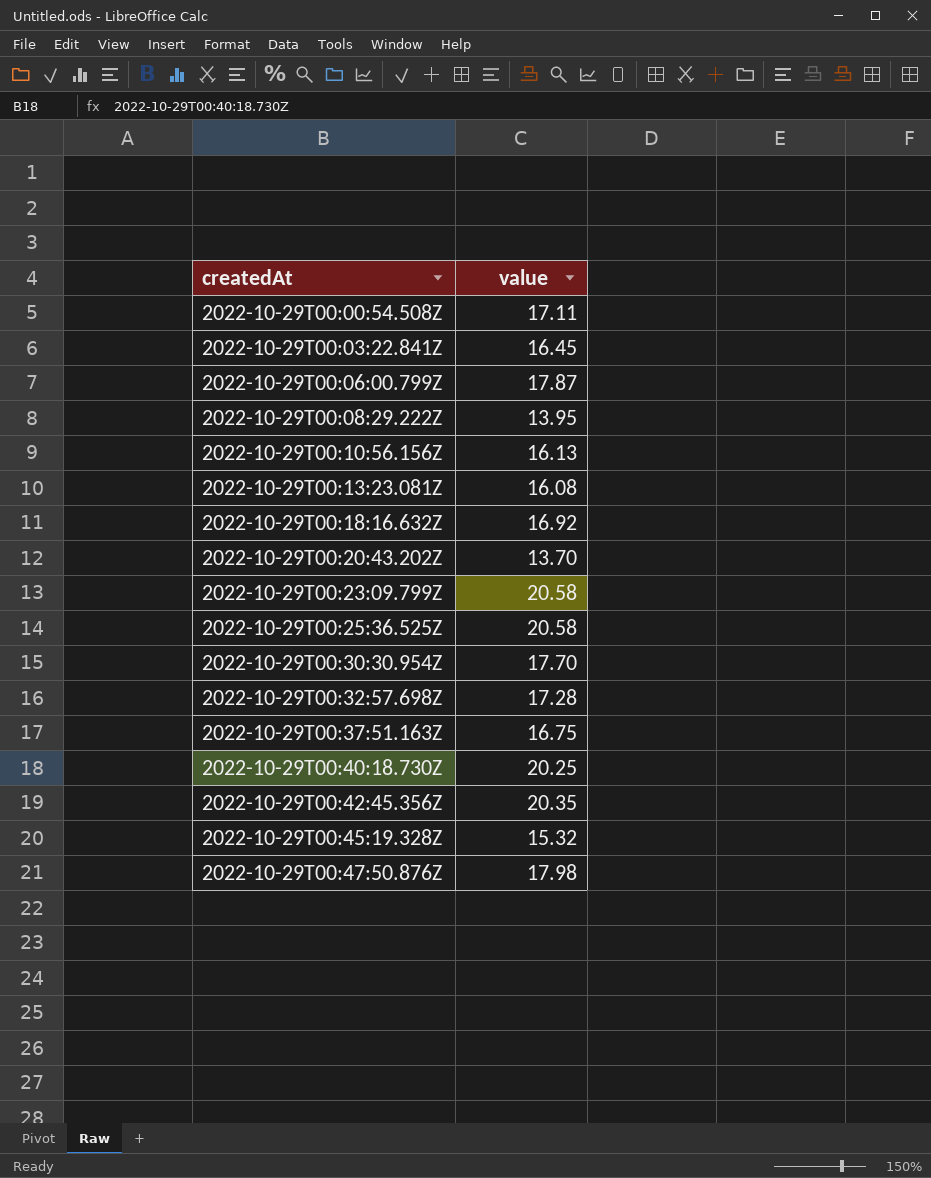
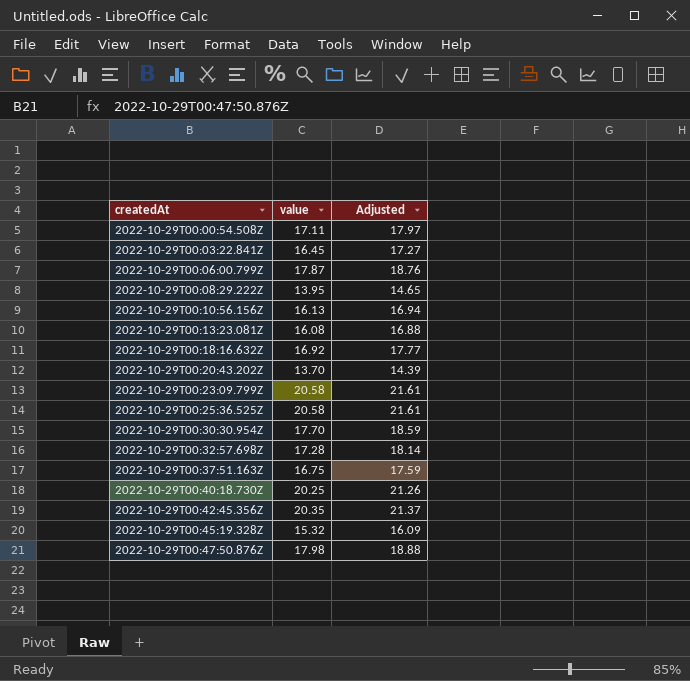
column Adjusted | formula: none -> [value] * 1.05

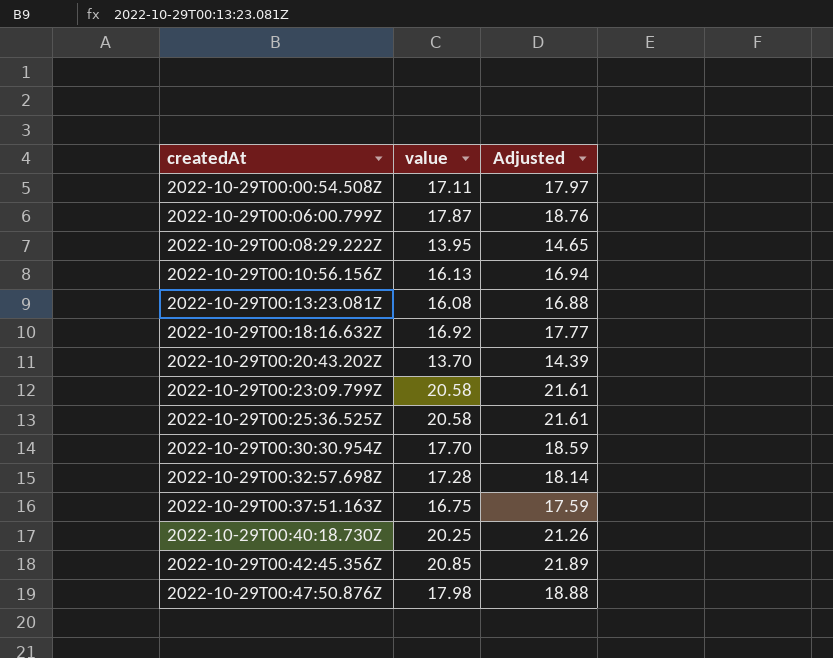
row 2022-10-29T00:03:22.841Z: 16.45 | 17.27 -> none
row 2022-10-29T00:45:19.328Z: 15.32 | 16.09 -> none
2022-10-29T00:42:45.356Z | value: 20.35 -> 20.85
2022-10-29T00:42:45.356Z | Adjusted: 21.37 -> 21.89

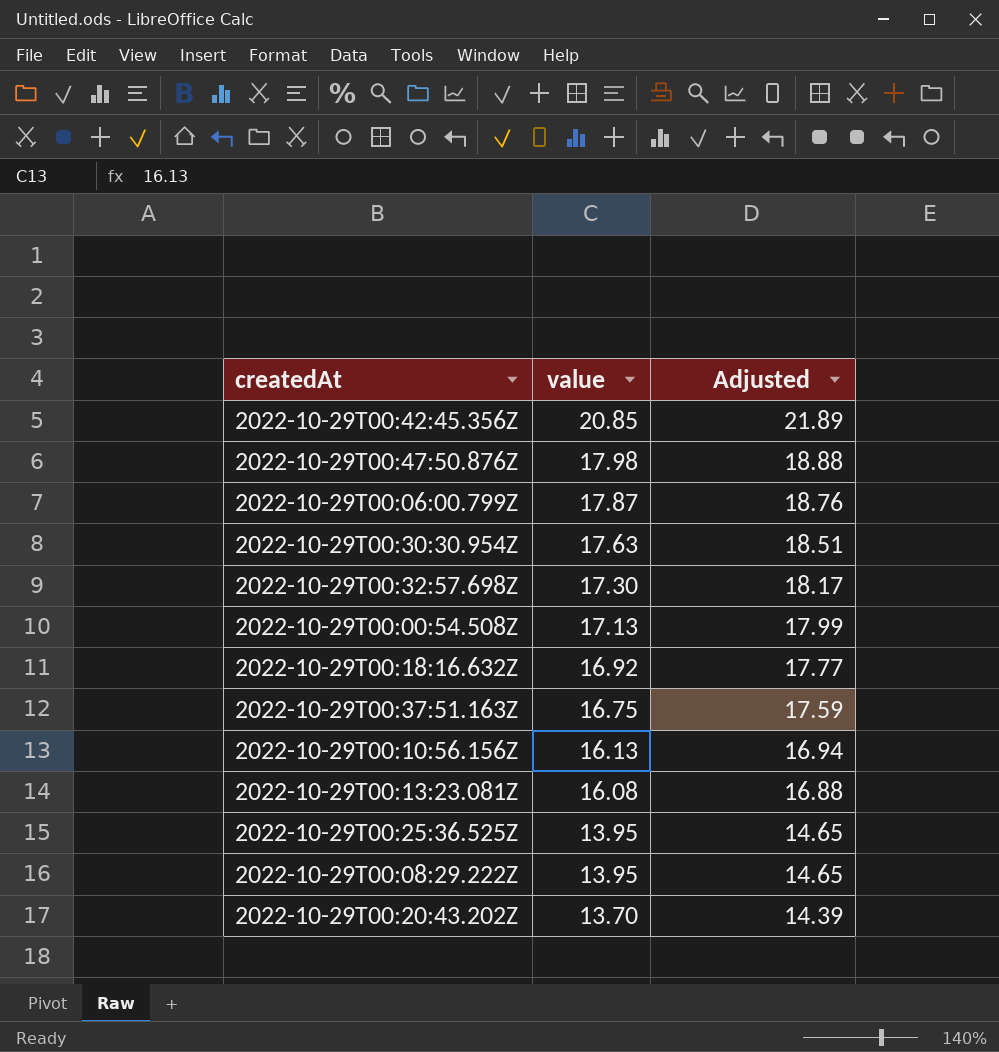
row order: createdAt ascending -> value descending
row 2022-10-29T00:23:09.799Z: 20.58 | 21.61 -> none
row 2022-10-29T00:40:18.730Z: 20.25 | 21.26 -> none
2022-10-29T00:30:30.954Z | value: 17.70 -> 17.63
2022-10-29T00:30:30.954Z | Adjusted: 18.59 -> 18.51
2022-10-29T00:32:57.698Z | value: 17.28 -> 17.30
2022-10-29T00:32:57.698Z | Adjusted: 18.14 -> 18.17
2022-10-29T00:00:54.508Z | value: 17.11 -> 17.13
2022-10-29T00:00:54.508Z | Adjusted: 17.97 -> 17.99
2022-10-29T00:25:36.525Z | value: 20.58 -> 13.95
2022-10-29T00:25:36.525Z | Adjusted: 21.61 -> 14.65

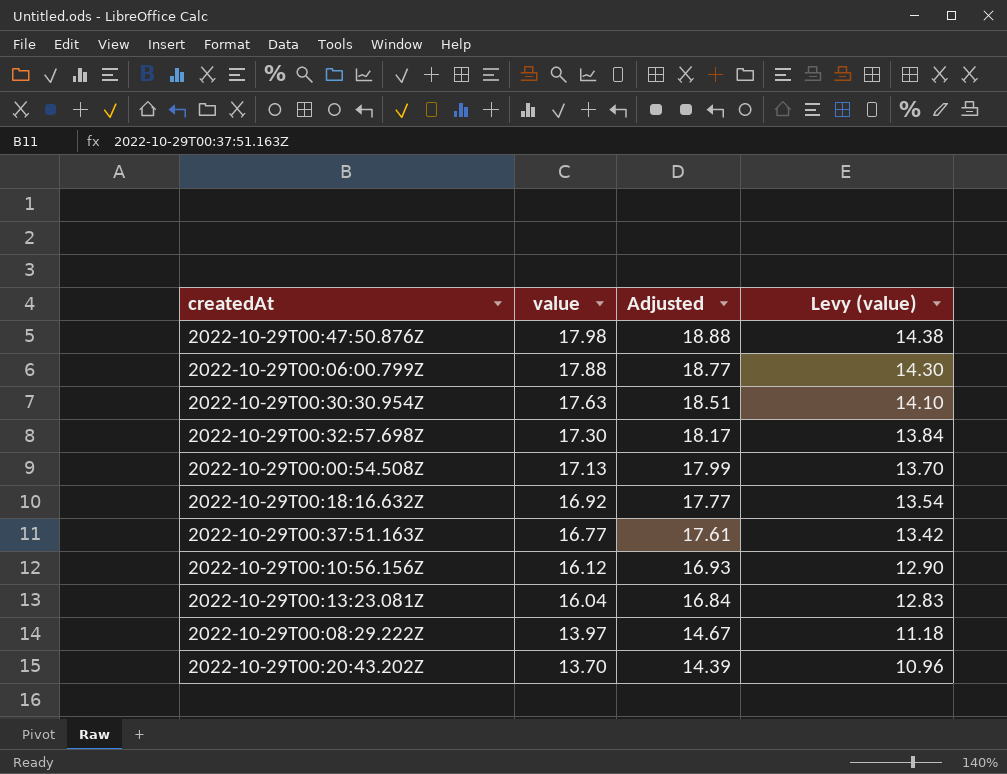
column Levy (value) | formula: none -> [value] * 0.8
row 2022-10-29T00:42:45.356Z: 20.85 | 21.89 -> none
row 2022-10-29T00:25:36.525Z: 13.95 | 14.65 -> none
2022-10-29T00:06:00.799Z | value: 17.87 -> 17.88
2022-10-29T00:06:00.799Z | Adjusted: 18.76 -> 18.77
2022-10-29T00:37:51.163Z | value: 16.75 -> 16.77
2022-10-29T00:37:51.163Z | Adjusted: 17.59 -> 17.61
2022-10-29T00:10:56.156Z | value: 16.13 -> 16.12
2022-10-29T00:10:56.156Z | Adjusted: 16.94 -> 16.93
2022-10-29T00:13:23.081Z | value: 16.08 -> 16.04
2022-10-29T00:13:23.081Z | Adjusted: 16.88 -> 16.84
2022-10-29T00:08:29.222Z | value: 13.95 -> 13.97
2022-10-29T00:08:29.222Z | Adjusted: 14.65 -> 14.67

